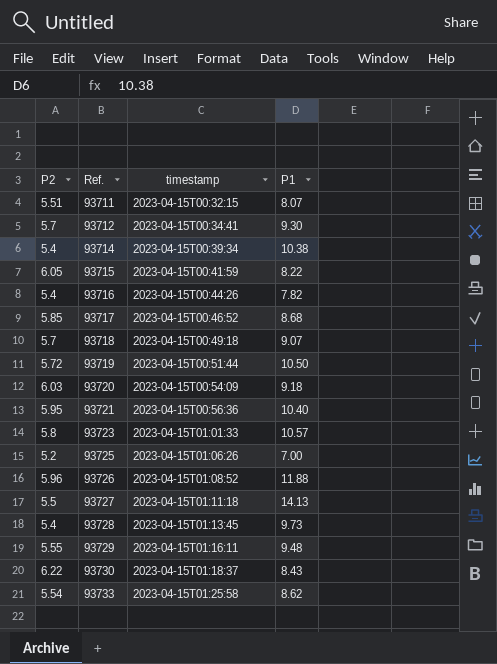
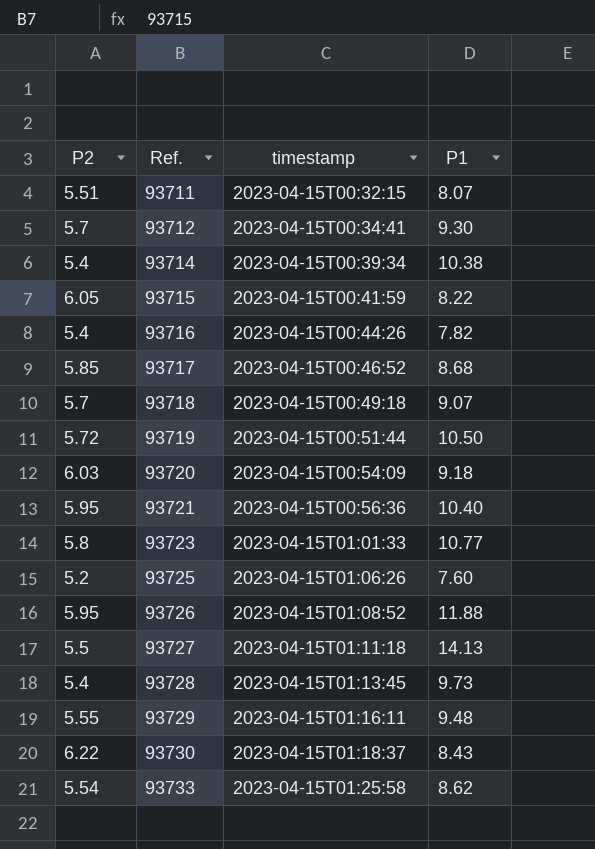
93723 | P1: 10.57 -> 10.77
93725 | P1: 7.00 -> 7.60
93726 | P2: 5.96 -> 5.95

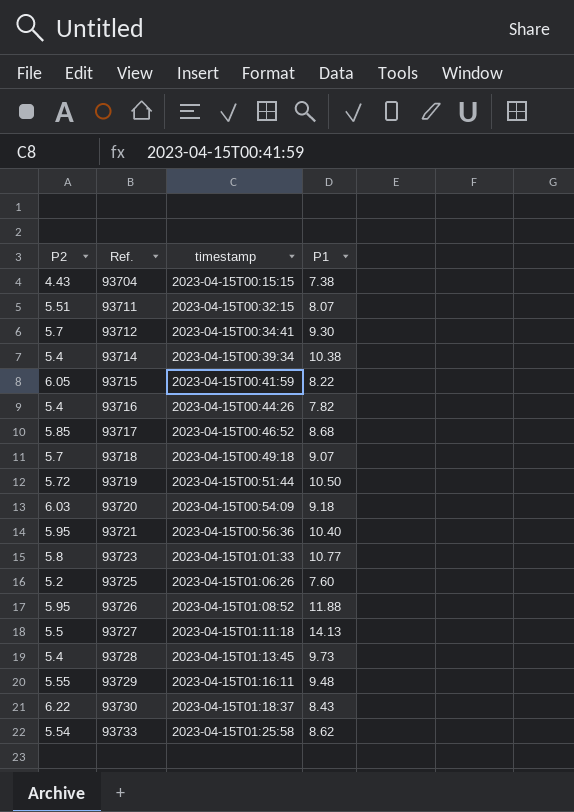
row 93704: none -> 4.43 | 2023-04-15T00:15:15 | 7.38

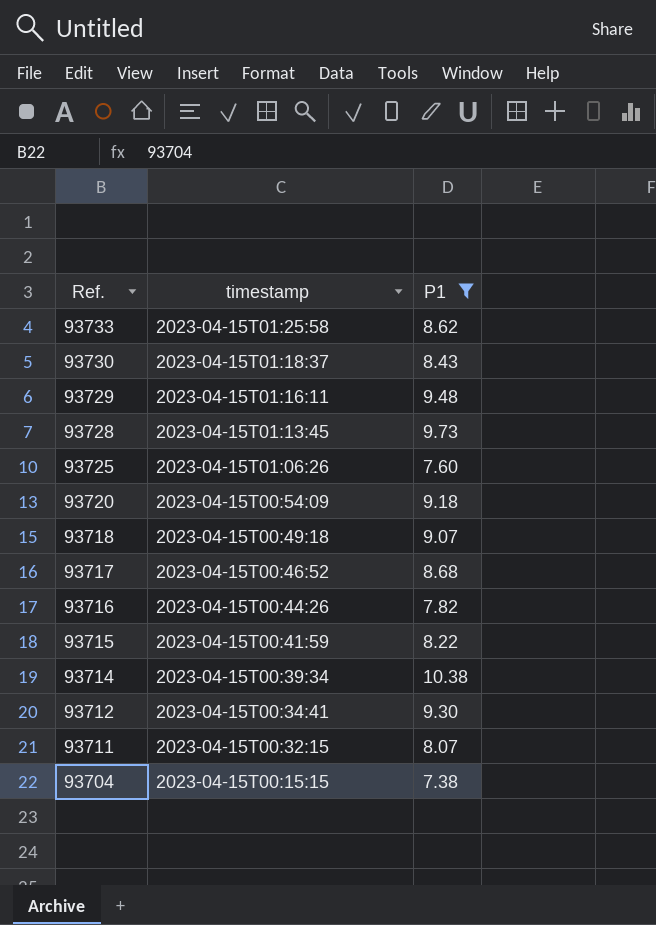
filter: none -> P1 <= 10.38
row order: Ref. ascending -> Ref. descending
column P2 | position: 1 -> none

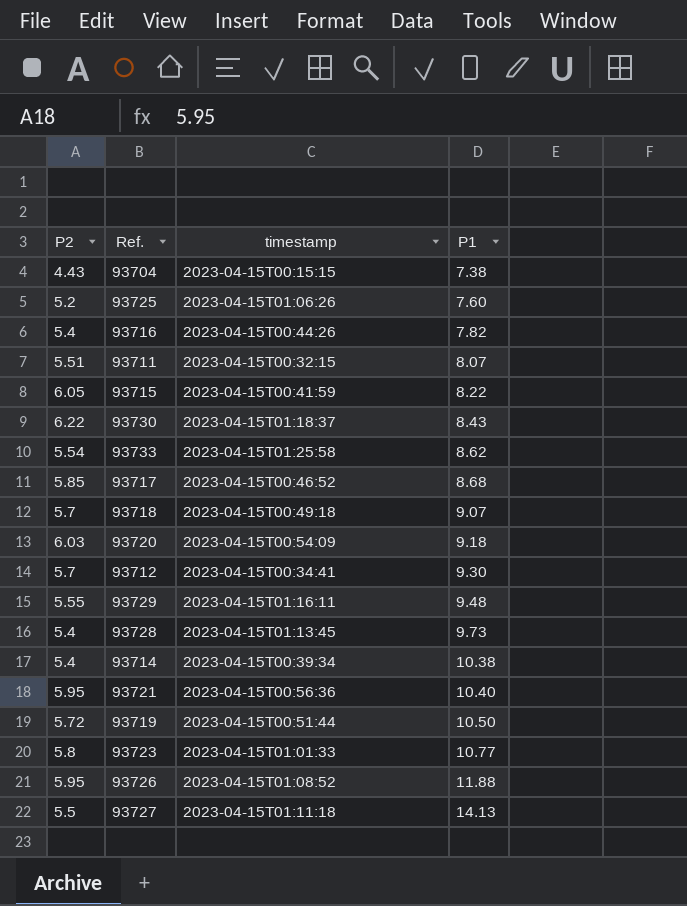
filter: P1 <= 10.38 -> none
row order: Ref. descending -> P1 ascending
column P2 | position: none -> 1

